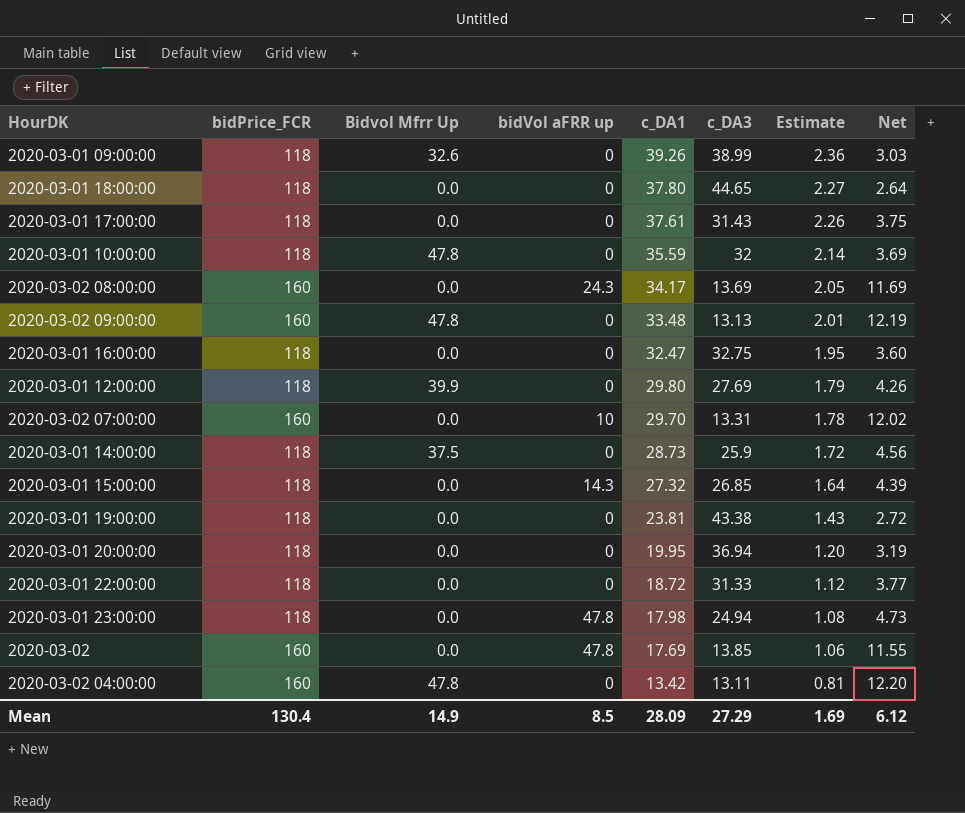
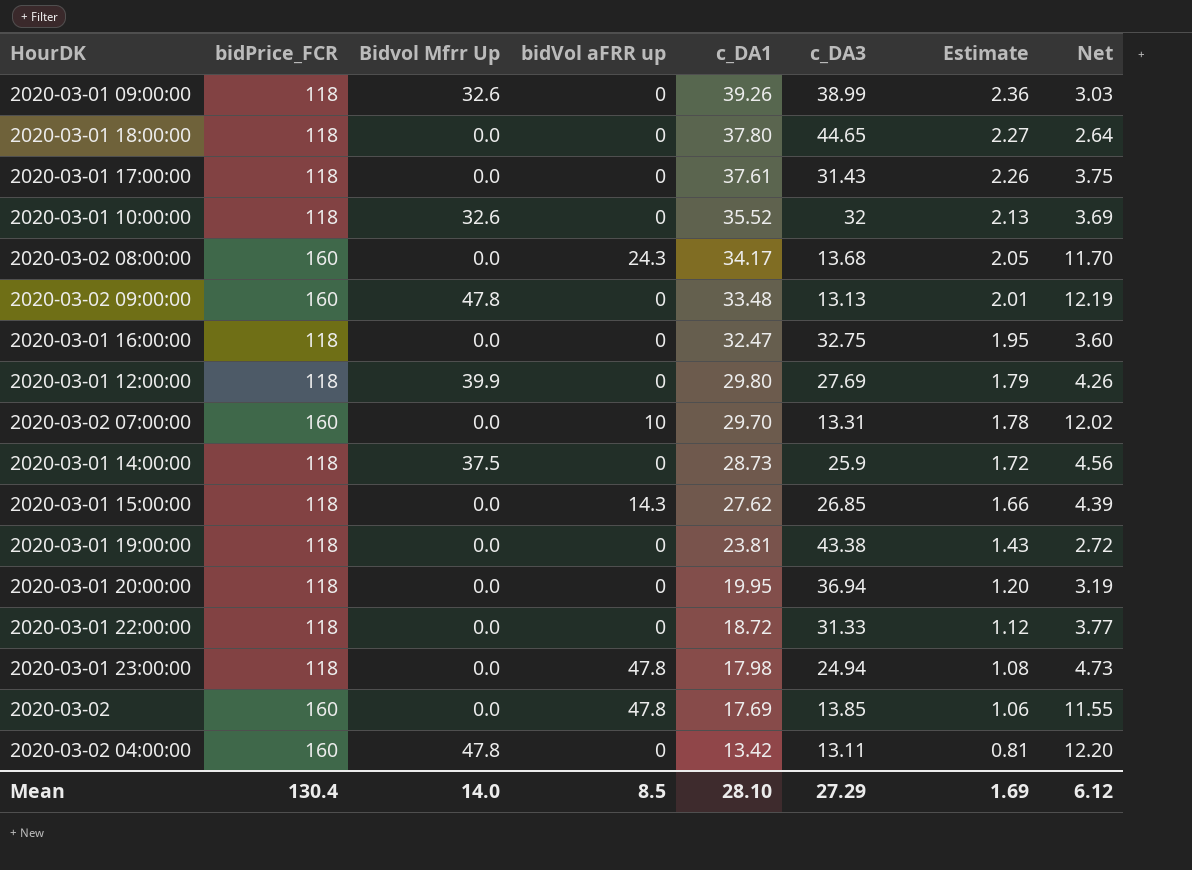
2020-03-01 10:00:00 | Bidvol Mfrr Up: 47.8 -> 32.6
2020-03-01 10:00:00 | c_DA1: 35.59 -> 35.52
2020-03-01 10:00:00 | Estimate: 2.14 -> 2.13
2020-03-02 08:00:00 | c_DA3: 13.69 -> 13.68
2020-03-02 08:00:00 | Net: 11.69 -> 11.70
2020-03-01 15:00:00 | c_DA1: 27.32 -> 27.62
2020-03-01 15:00:00 | Estimate: 1.64 -> 1.66
Mean | Bidvol Mfrr Up: 14.9 -> 14.0
Mean | c_DA1: 28.09 -> 28.10

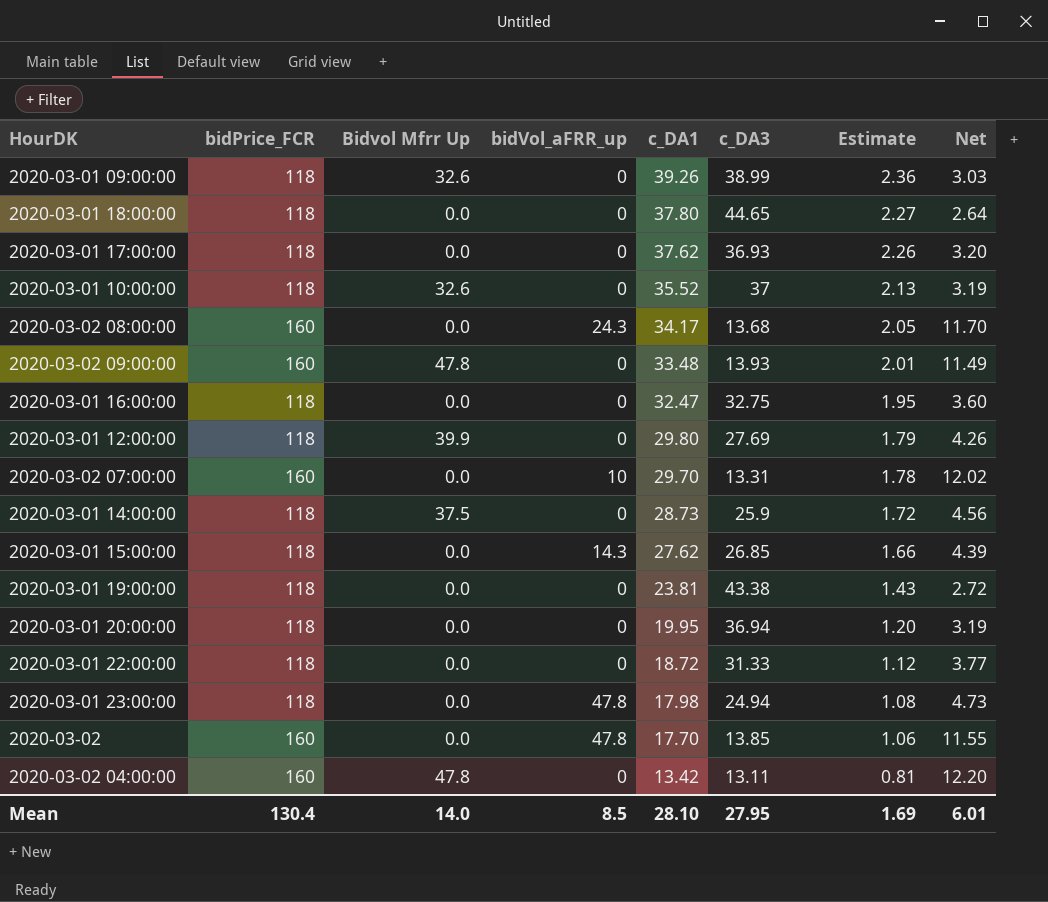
column name: bidVol aFRR up -> bidVol_aFRR_up
2020-03-01 17:00:00 | c_DA1: 37.61 -> 37.62
2020-03-01 17:00:00 | c_DA3: 31.43 -> 36.93
2020-03-01 17:00:00 | Net: 3.75 -> 3.20
2020-03-01 10:00:00 | c_DA3: 32 -> 37
2020-03-01 10:00:00 | Net: 3.69 -> 3.19
2020-03-02 09:00:00 | c_DA3: 13.13 -> 13.93
2020-03-02 09:00:00 | Net: 12.19 -> 11.49
2020-03-02 | c_DA1: 17.69 -> 17.70
Mean | c_DA3: 27.29 -> 27.95
Mean | Net: 6.12 -> 6.01

